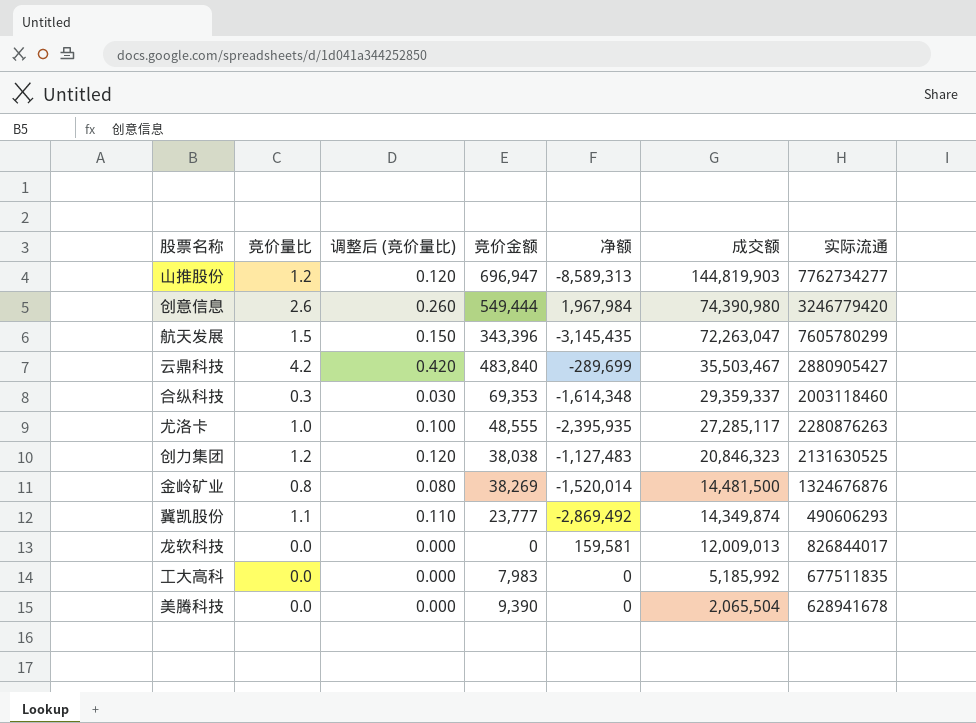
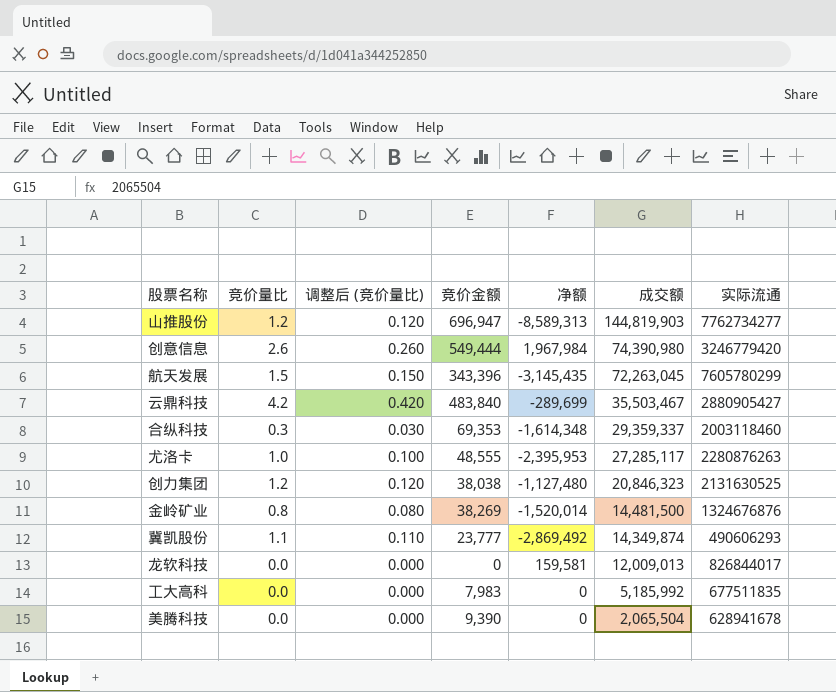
航天发展 | 成交额: 72,263,047 -> 72,263,045
尤洛卡 | 净额: -2,395,935 -> -2,395,953
创力集团 | 净额: -1,127,483 -> -1,127,480

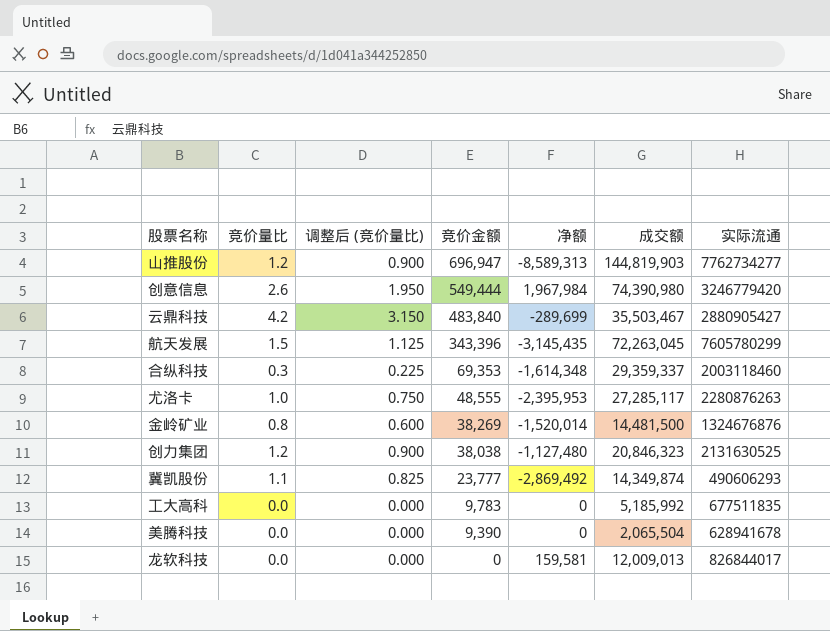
row order: 成交额 descending -> 竞价金额 descending
column 调整后 (竞价量比) | formula: [竞价量比] * 0.1 -> [竞价量比] * 0.75
工大高科 | 竞价金额: 7,983 -> 9,783

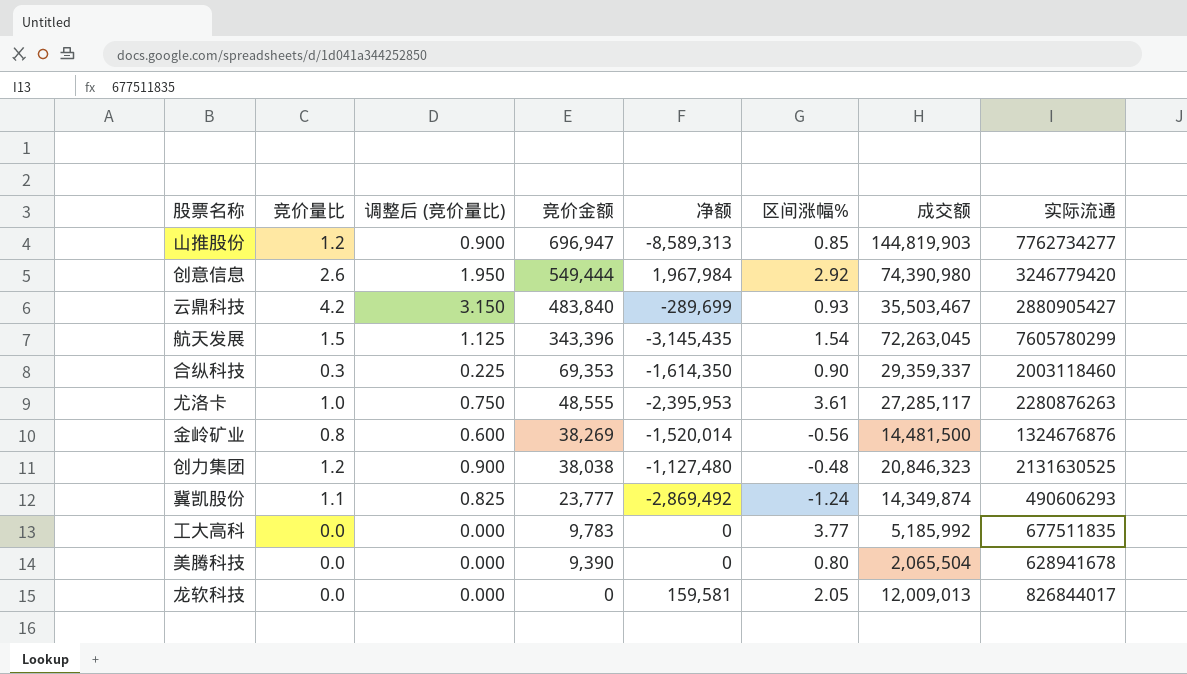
column 区间涨幅% | position: none -> 6
合纵科技 | 净额: -1,614,348 -> -1,614,350

